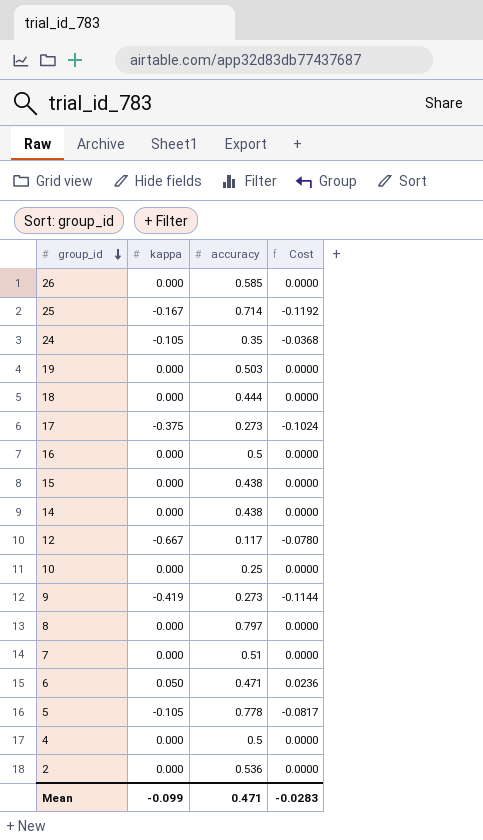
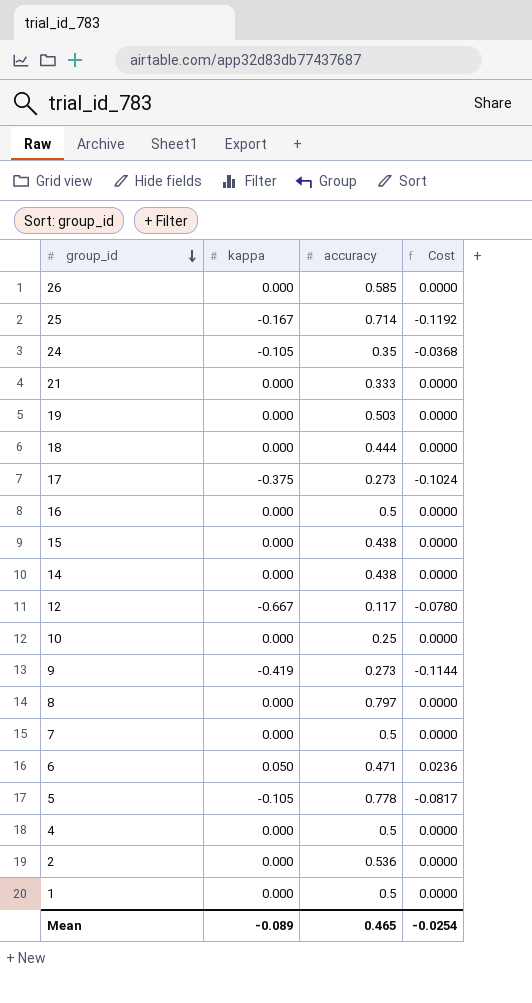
row 21: none -> 0.000 | 0.333 | 0.0000
7 | accuracy: 0.51 -> 0.5
row 1: none -> 0.000 | 0.5 | 0.0000
Mean | kappa: -0.099 -> -0.089
Mean | accuracy: 0.471 -> 0.465
Mean | Cost: -0.0283 -> -0.0254

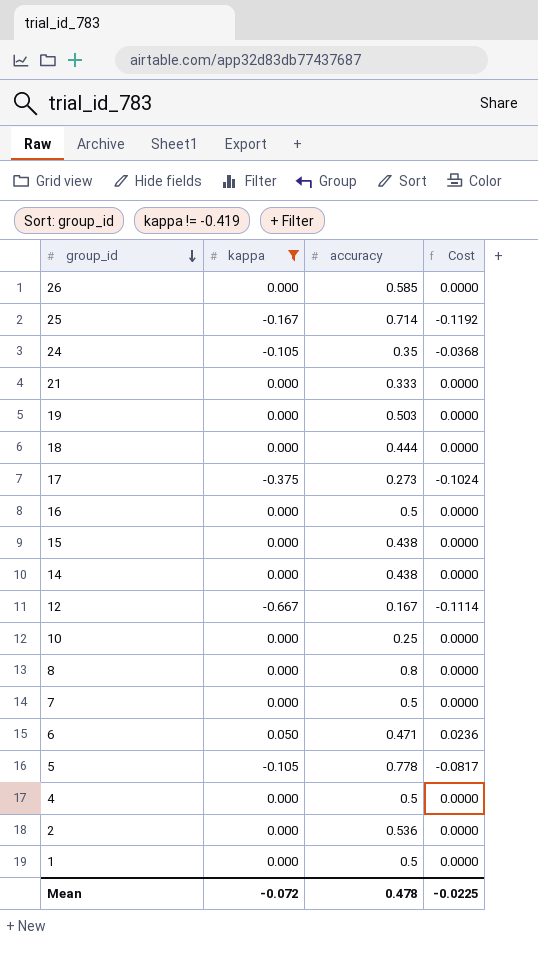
filter: none -> kappa != -0.419
12 | accuracy: 0.117 -> 0.167
12 | Cost: -0.0780 -> -0.1114
8 | accuracy: 0.797 -> 0.8
Mean | kappa: -0.089 -> -0.072
Mean | accuracy: 0.465 -> 0.478
Mean | Cost: -0.0254 -> -0.0225

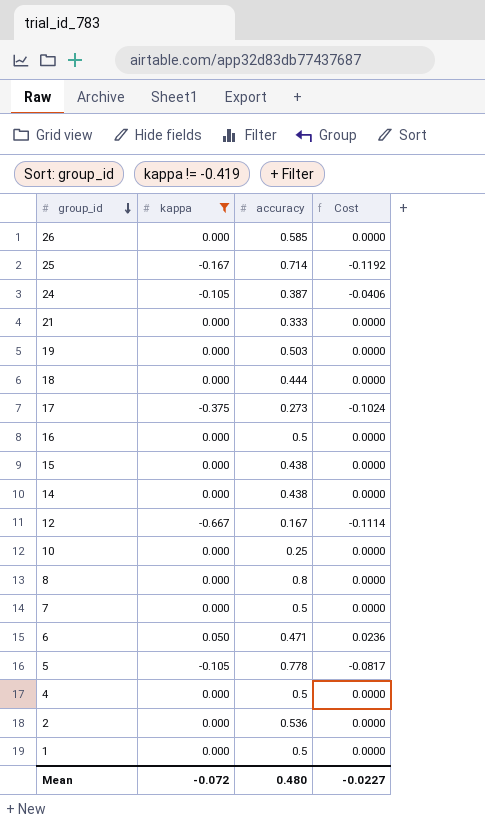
24 | accuracy: 0.35 -> 0.387
24 | Cost: -0.0368 -> -0.0406
Mean | accuracy: 0.478 -> 0.480
Mean | Cost: -0.0225 -> -0.0227

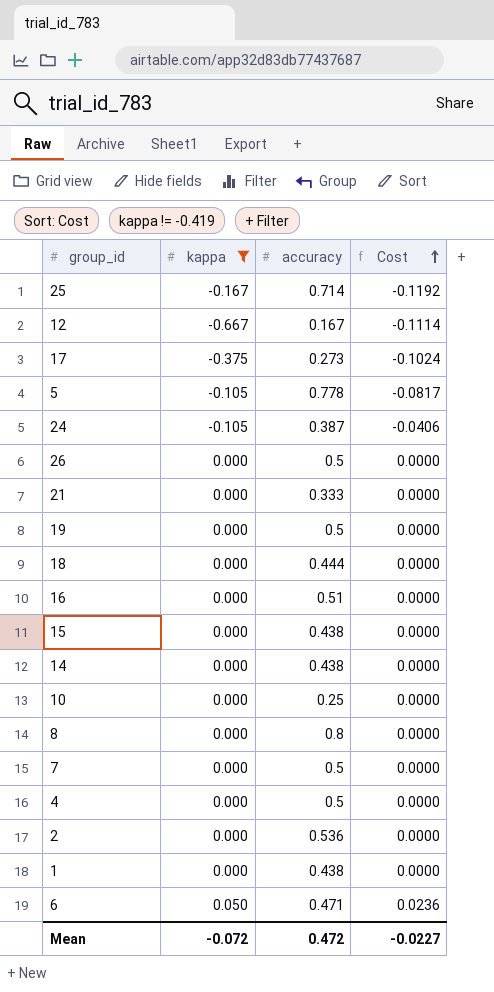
row order: group_id descending -> Cost ascending
26 | accuracy: 0.585 -> 0.5
19 | accuracy: 0.503 -> 0.5
16 | accuracy: 0.5 -> 0.51
1 | accuracy: 0.5 -> 0.438
Mean | accuracy: 0.480 -> 0.472

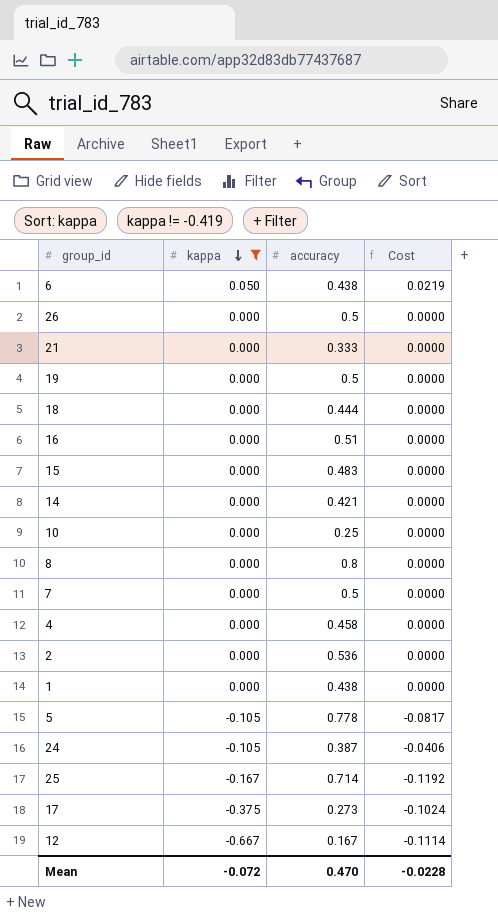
row order: Cost ascending -> kappa descending
6 | accuracy: 0.471 -> 0.438
6 | Cost: 0.0236 -> 0.0219
15 | accuracy: 0.438 -> 0.483
14 | accuracy: 0.438 -> 0.421
4 | accuracy: 0.5 -> 0.458
Mean | accuracy: 0.472 -> 0.470
Mean | Cost: -0.0227 -> -0.0228

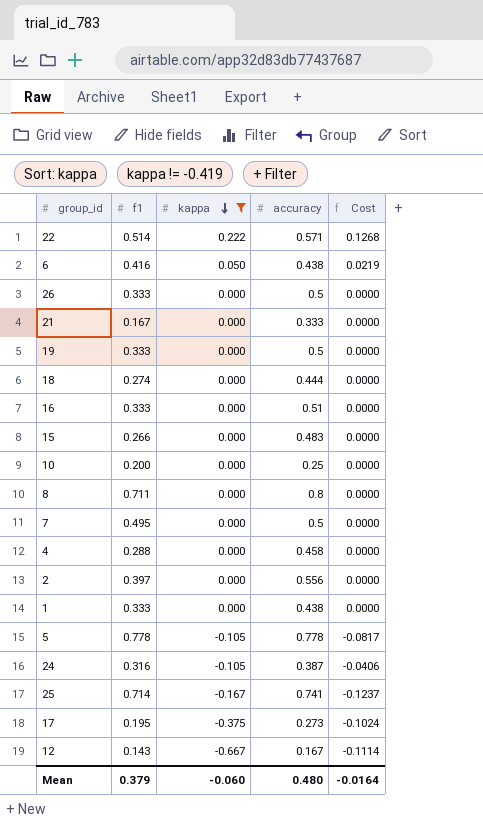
column f1 | position: none -> 2
row 14: 0.000 | 0.421 | 0.0000 -> none
row 22: none -> 0.514 | 0.222 | 0.571 | 0.1268
2 | accuracy: 0.536 -> 0.556
25 | accuracy: 0.714 -> 0.741
25 | Cost: -0.1192 -> -0.1237
Mean | kappa: -0.072 -> -0.060
Mean | accuracy: 0.470 -> 0.480
Mean | Cost: -0.0228 -> -0.0164

